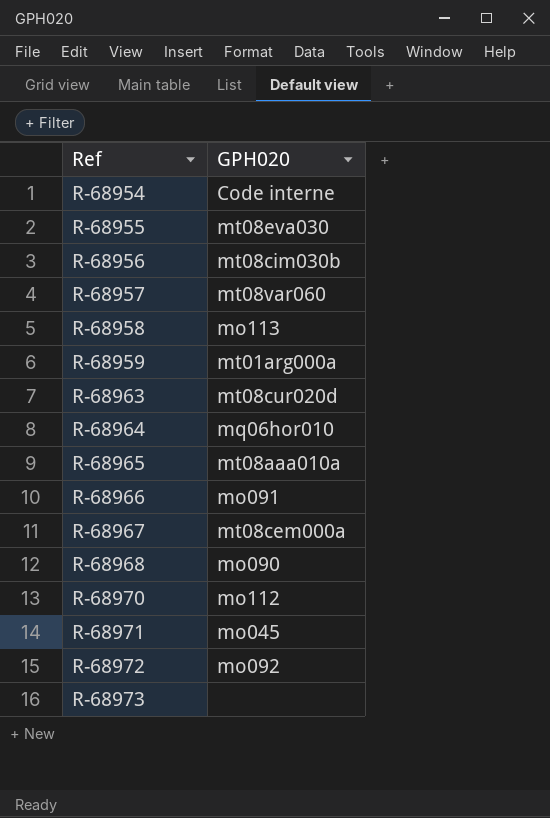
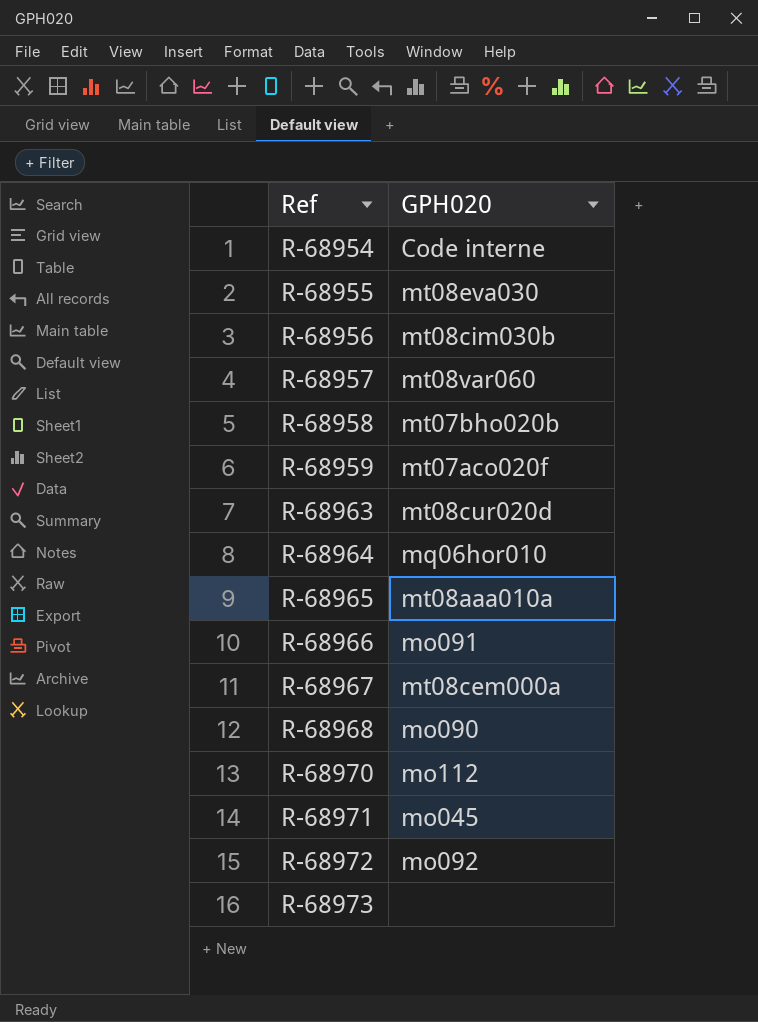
R-68958 | GPH020: mo113 -> mt07bho020b
R-68959 | GPH020: mt01arg000a -> mt07aco020f

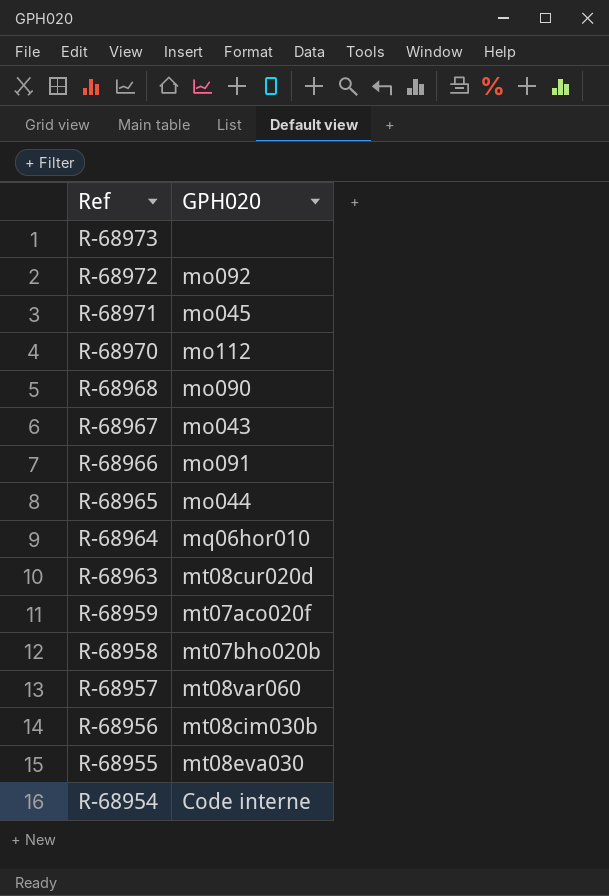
row order: Ref ascending -> Ref descending
R-68967 | GPH020: mt08cem000a -> mo043
R-68965 | GPH020: mt08aaa010a -> mo044

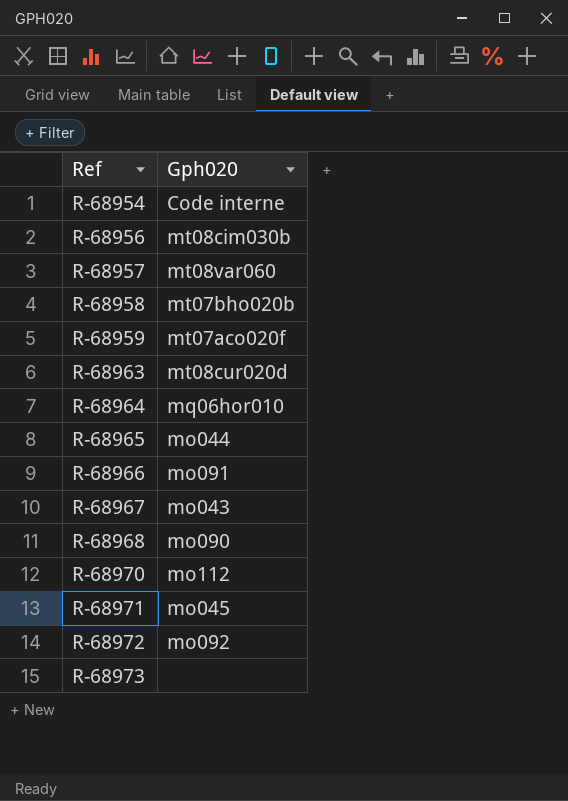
row order: Ref descending -> Ref ascending
column name: GPH020 -> Gph020
row R-68955: mt08eva030 -> none

